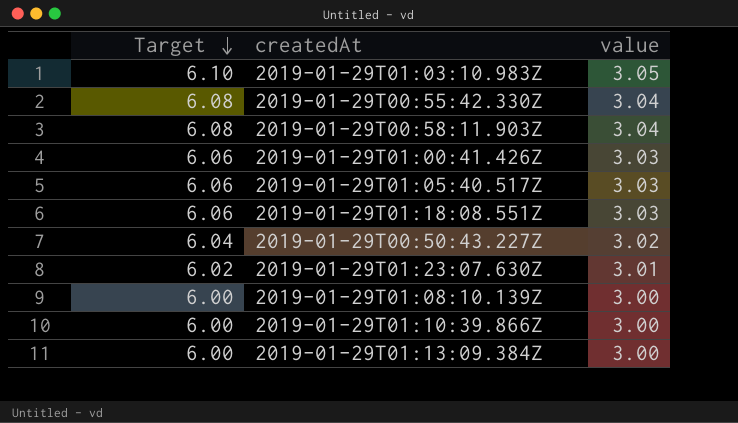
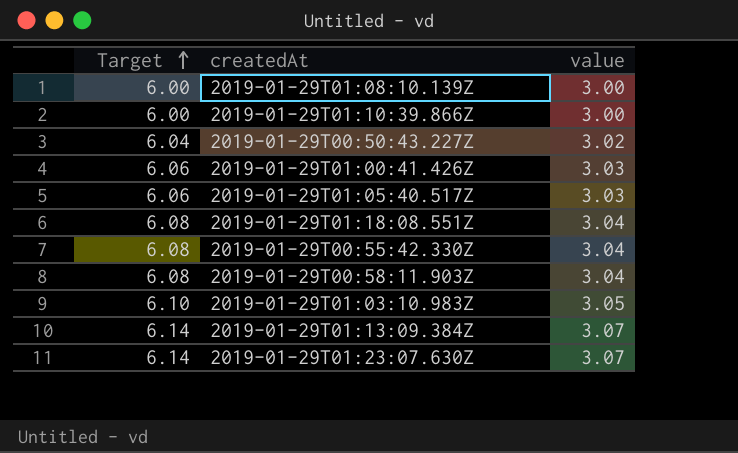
row order: Target descending -> Target ascending
2019-01-29T01:18:08.551Z | Target: 6.06 -> 6.08
2019-01-29T01:18:08.551Z | value: 3.03 -> 3.04
2019-01-29T01:13:09.384Z | Target: 6.00 -> 6.14
2019-01-29T01:13:09.384Z | value: 3.00 -> 3.07
2019-01-29T01:23:07.630Z | Target: 6.02 -> 6.14
2019-01-29T01:23:07.630Z | value: 3.01 -> 3.07

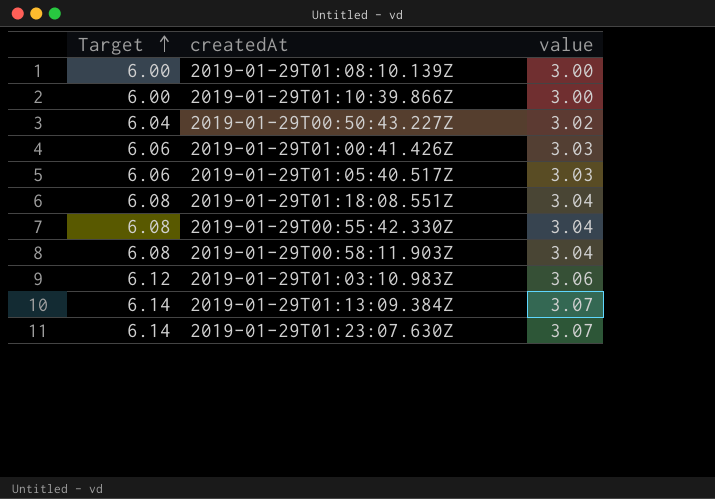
2019-01-29T01:03:10.983Z | Target: 6.10 -> 6.12
2019-01-29T01:03:10.983Z | value: 3.05 -> 3.06

